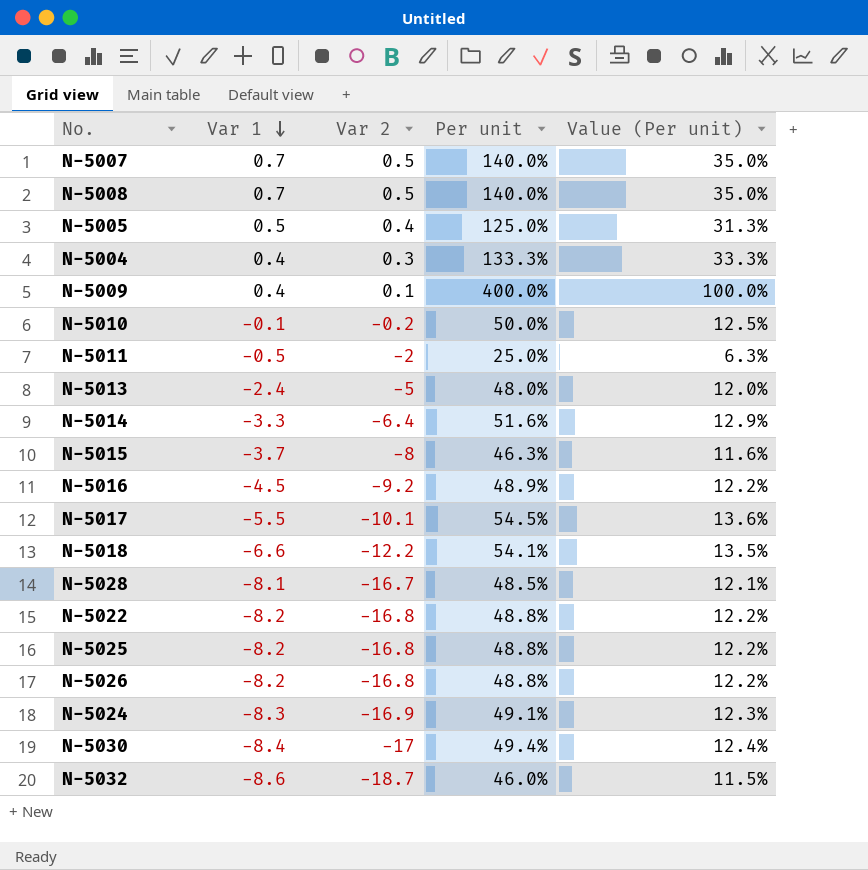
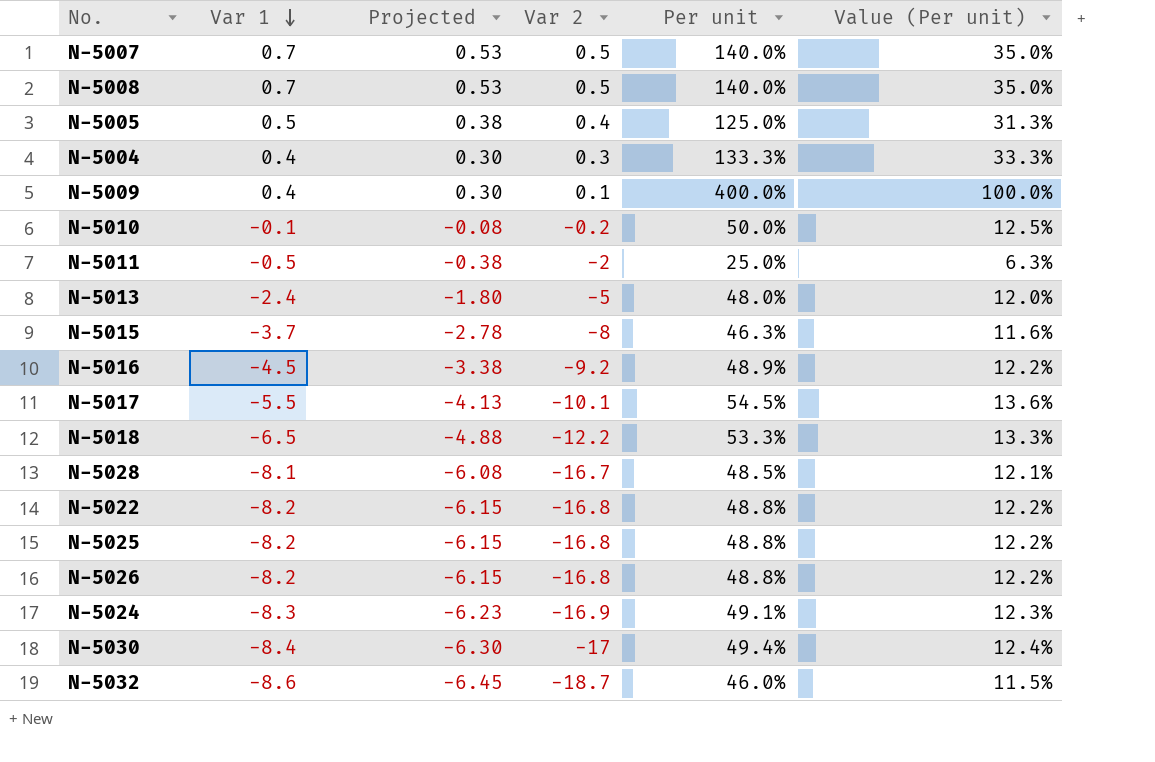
column Projected | formula: none -> [Var 1] * 0.75
row N-5014: -3.3 | -6.4 | 51.6% | 12.9% -> none
N-5018 | Var 1: -6.6 -> -6.5
N-5018 | Per unit: 54.1% -> 53.3%
N-5018 | Value (Per unit): 13.5% -> 13.3%

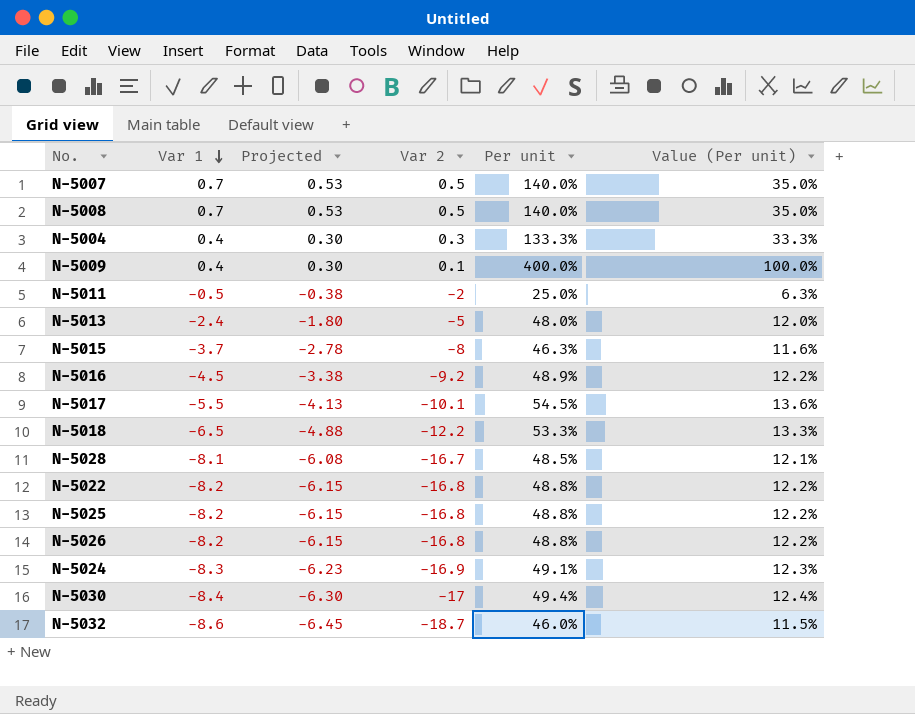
row N-5005: 0.5 | 0.38 | 0.4 | 125.0% | 31.3% -> none
row N-5010: -0.1 | -0.08 | -0.2 | 50.0% | 12.5% -> none

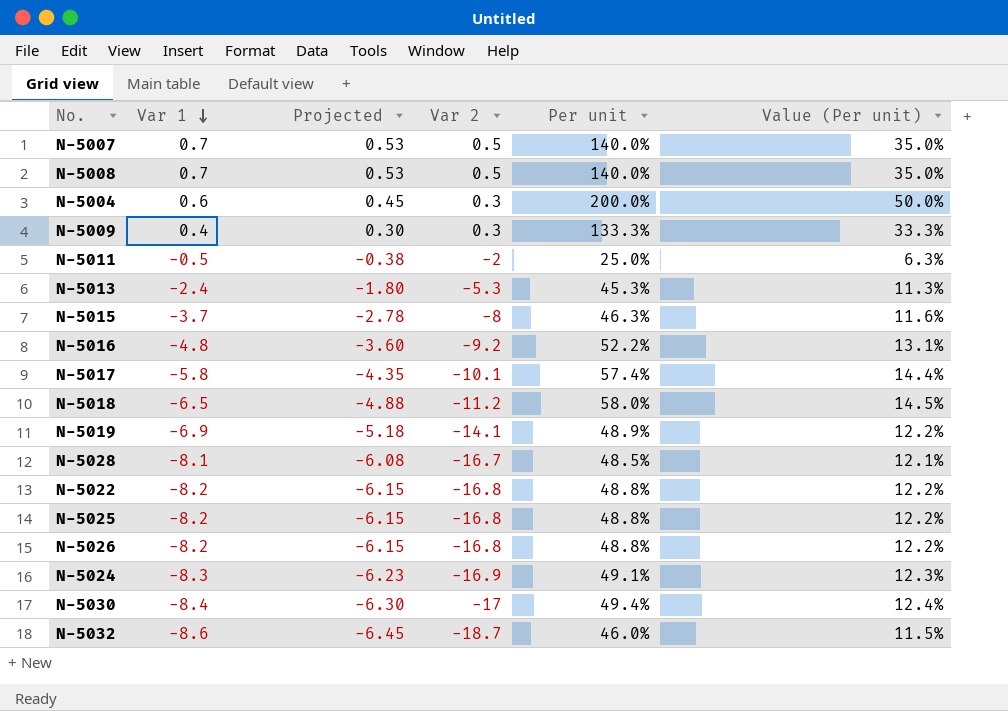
N-5004 | Var 1: 0.4 -> 0.6
N-5004 | Projected: 0.30 -> 0.45
N-5004 | Per unit: 133.3% -> 200.0%
N-5004 | Value (Per unit): 33.3% -> 50.0%
N-5009 | Var 2: 0.1 -> 0.3
N-5009 | Per unit: 400.0% -> 133.3%
N-5009 | Value (Per unit): 100.0% -> 33.3%
N-5013 | Var 2: -5 -> -5.3
N-5013 | Per unit: 48.0% -> 45.3%
N-5013 | Value (Per unit): 12.0% -> 11.3%
N-5016 | Var 1: -4.5 -> -4.8
N-5016 | Projected: -3.38 -> -3.60
N-5016 | Per unit: 48.9% -> 52.2%
N-5016 | Value (Per unit): 12.2% -> 13.1%
N-5017 | Var 1: -5.5 -> -5.8
N-5017 | Projected: -4.13 -> -4.35
N-5017 | Per unit: 54.5% -> 57.4%
N-5017 | Value (Per unit): 13.6% -> 14.4%
N-5018 | Var 2: -12.2 -> -11.2
N-5018 | Per unit: 53.3% -> 58.0%
N-5018 | Value (Per unit): 13.3% -> 14.5%
row N-5019: none -> -6.9 | -5.18 | -14.1 | 48.9% | 12.2%

